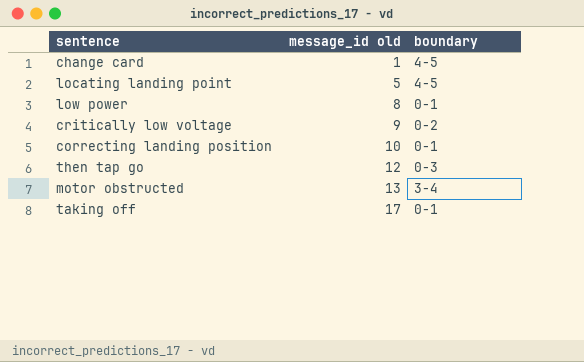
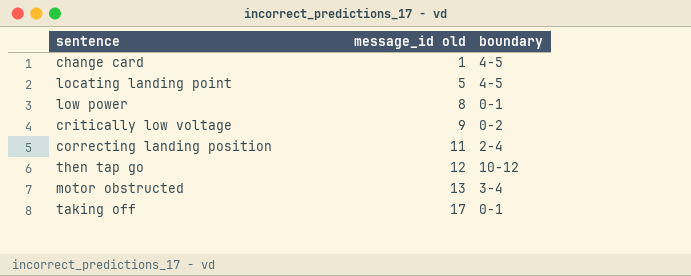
correcting landing position | message_id old: 10 -> 11
correcting landing position | boundary: 0-1 -> 2-4
then tap go | boundary: 0-3 -> 10-12

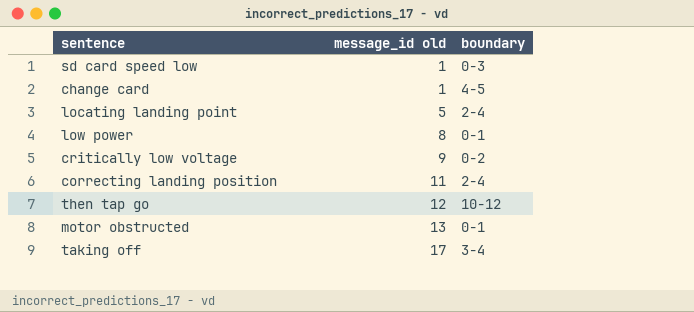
row sd card speed low: none -> 1 | 0-3
locating landing point | boundary: 4-5 -> 2-4
motor obstructed | boundary: 3-4 -> 0-1
taking off | boundary: 0-1 -> 3-4

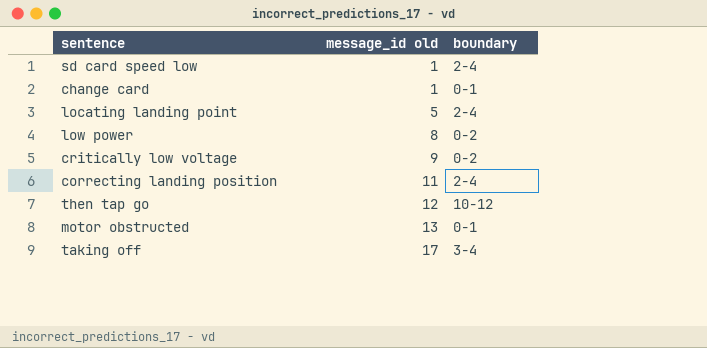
sd card speed low | boundary: 0-3 -> 2-4
change card | boundary: 4-5 -> 0-1
low power | boundary: 0-1 -> 0-2

